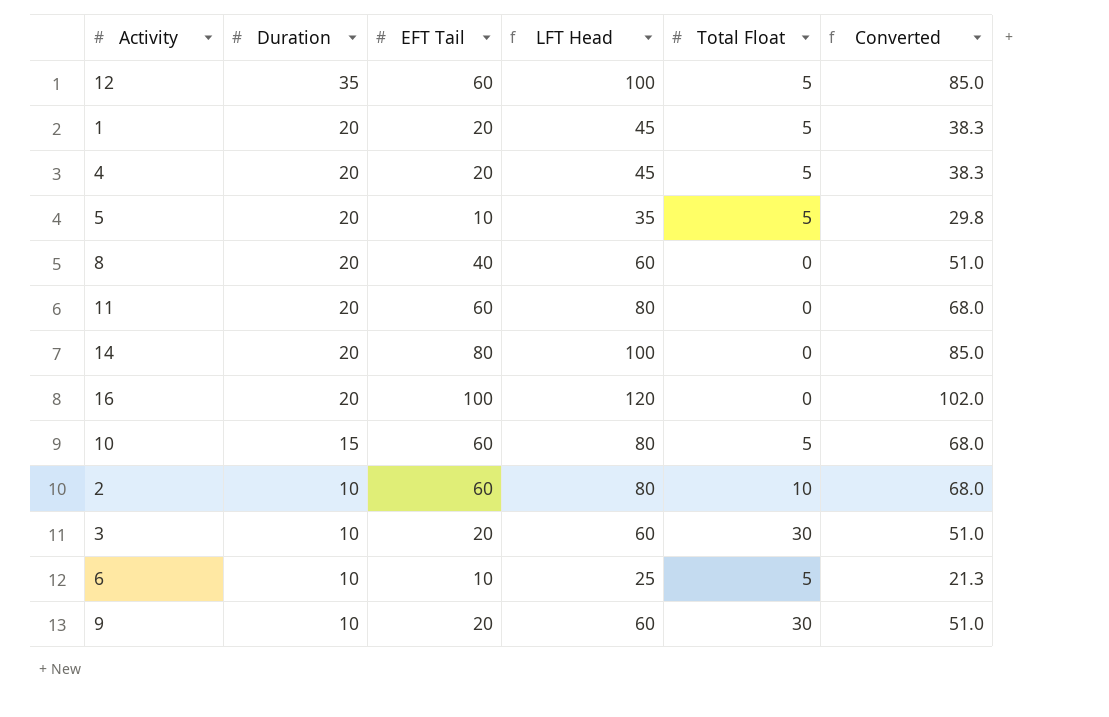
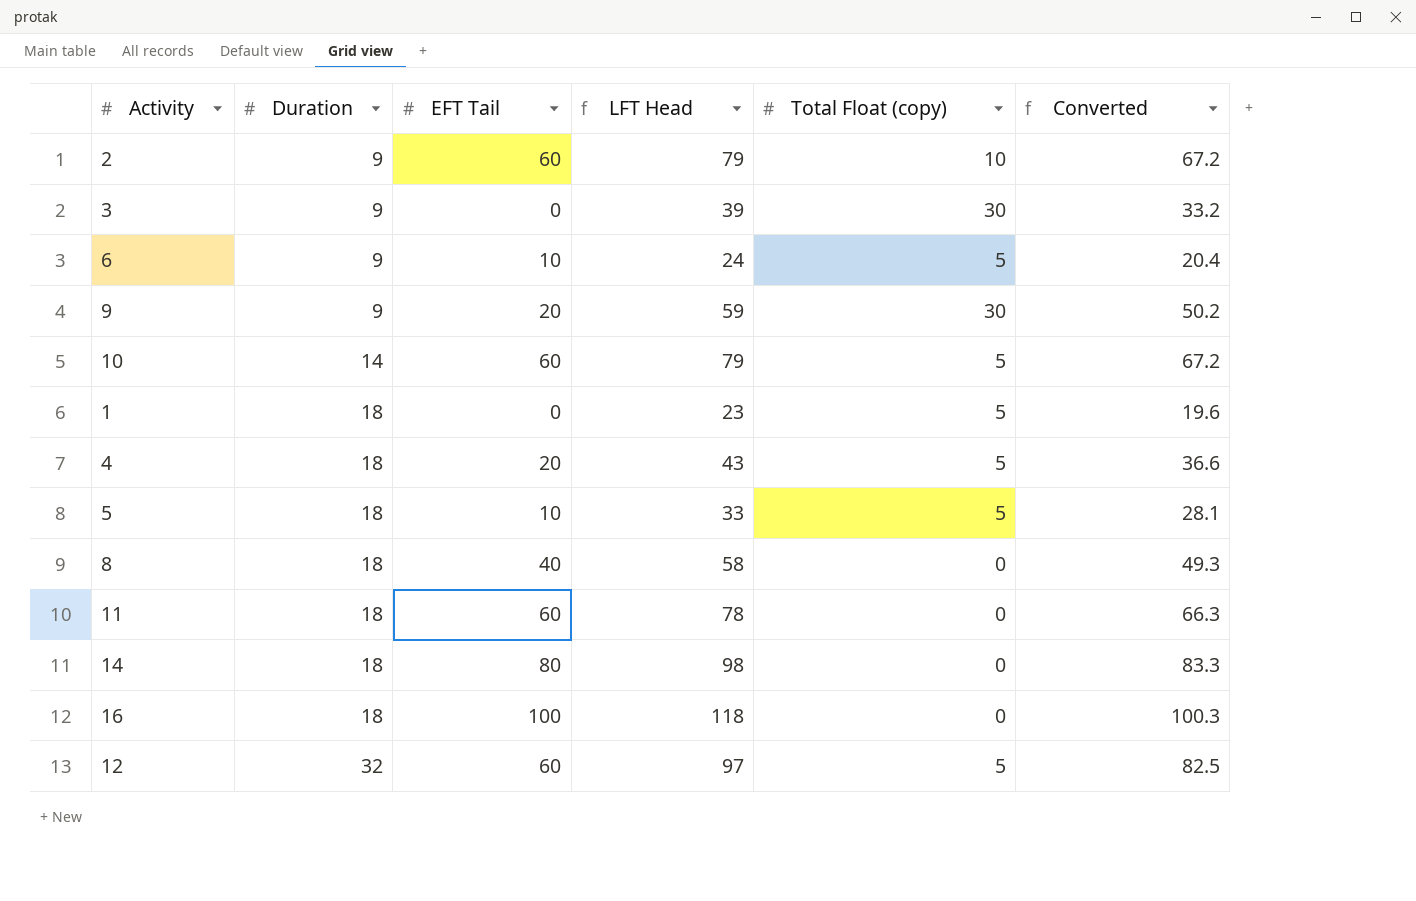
row order: Duration descending -> Duration ascending
column name: Total Float -> Total Float (copy)
2 | Duration: 10 -> 9
2 | LFT Head: 80 -> 79
2 | Converted: 68.0 -> 67.2
3 | Duration: 10 -> 9
3 | EFT Tail: 20 -> 0
3 | LFT Head: 60 -> 39
3 | Converted: 51.0 -> 33.2
6 | Duration: 10 -> 9
6 | LFT Head: 25 -> 24
6 | Converted: 21.3 -> 20.4
9 | Duration: 10 -> 9
9 | LFT Head: 60 -> 59
9 | Converted: 51.0 -> 50.2
10 | Duration: 15 -> 14
10 | LFT Head: 80 -> 79
10 | Converted: 68.0 -> 67.2
1 | Duration: 20 -> 18
1 | EFT Tail: 20 -> 0
1 | LFT Head: 45 -> 23
1 | Converted: 38.3 -> 19.6
4 | Duration: 20 -> 18
4 | LFT Head: 45 -> 43
4 | Converted: 38.3 -> 36.6
5 | Duration: 20 -> 18
5 | LFT Head: 35 -> 33
5 | Converted: 29.8 -> 28.1
8 | Duration: 20 -> 18
8 | LFT Head: 60 -> 58
8 | Converted: 51.0 -> 49.3
11 | Duration: 20 -> 18
11 | LFT Head: 80 -> 78
11 | Converted: 68.0 -> 66.3
14 | Duration: 20 -> 18
14 | LFT Head: 100 -> 98
14 | Converted: 85.0 -> 83.3
16 | Duration: 20 -> 18
16 | LFT Head: 120 -> 118
16 | Converted: 102.0 -> 100.3
12 | Duration: 35 -> 32
12 | LFT Head: 100 -> 97
12 | Converted: 85.0 -> 82.5

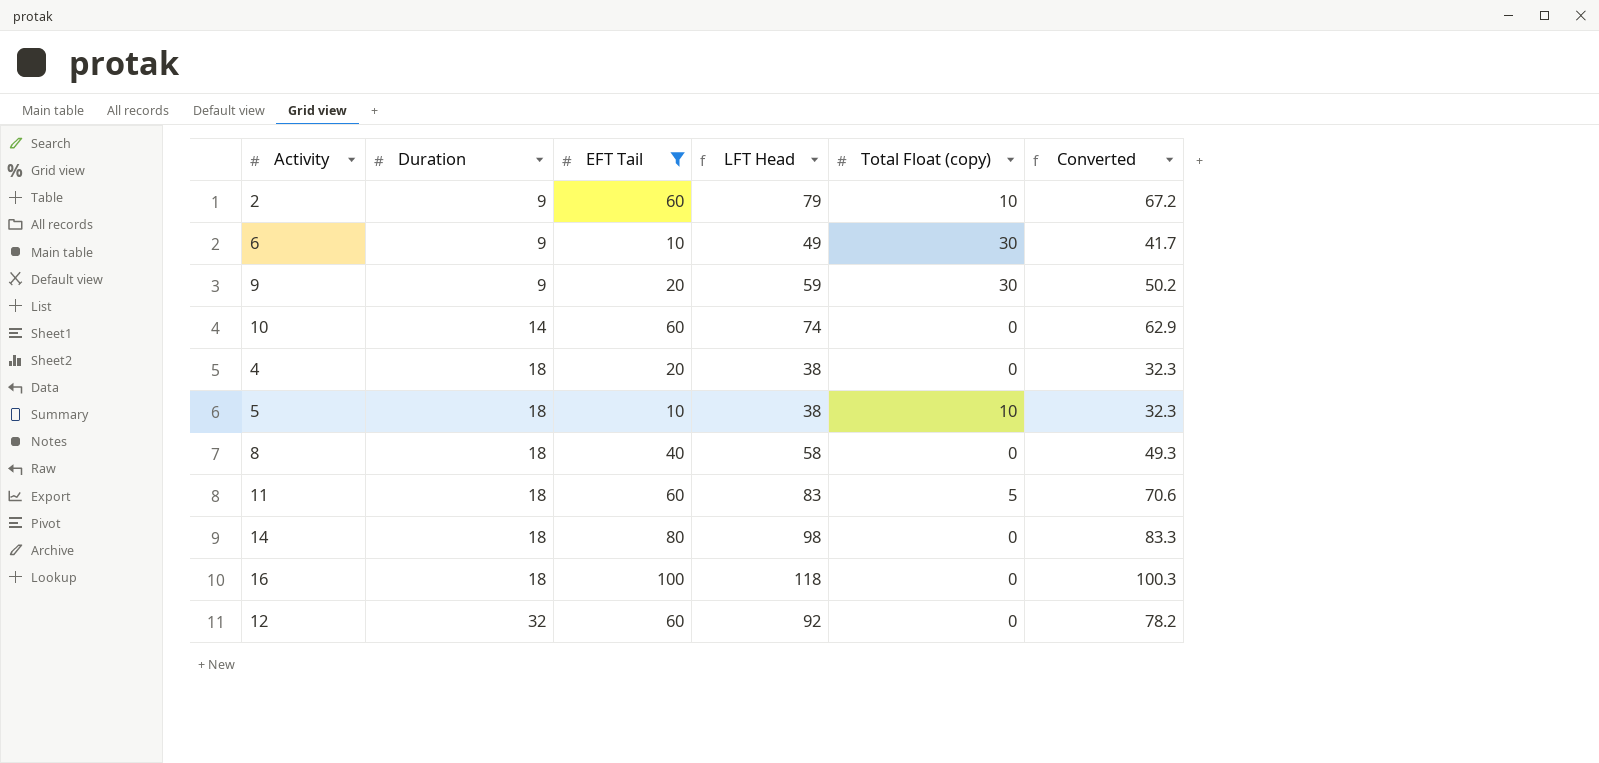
filter: none -> EFT Tail != 0
6 | LFT Head: 24 -> 49
6 | Total Float (copy): 5 -> 30
6 | Converted: 20.4 -> 41.7
10 | LFT Head: 79 -> 74
10 | Total Float (copy): 5 -> 0
10 | Converted: 67.2 -> 62.9
4 | LFT Head: 43 -> 38
4 | Total Float (copy): 5 -> 0
4 | Converted: 36.6 -> 32.3
5 | LFT Head: 33 -> 38
5 | Total Float (copy): 5 -> 10
5 | Converted: 28.1 -> 32.3
11 | LFT Head: 78 -> 83
11 | Total Float (copy): 0 -> 5
11 | Converted: 66.3 -> 70.6
12 | LFT Head: 97 -> 92
12 | Total Float (copy): 5 -> 0
12 | Converted: 82.5 -> 78.2

